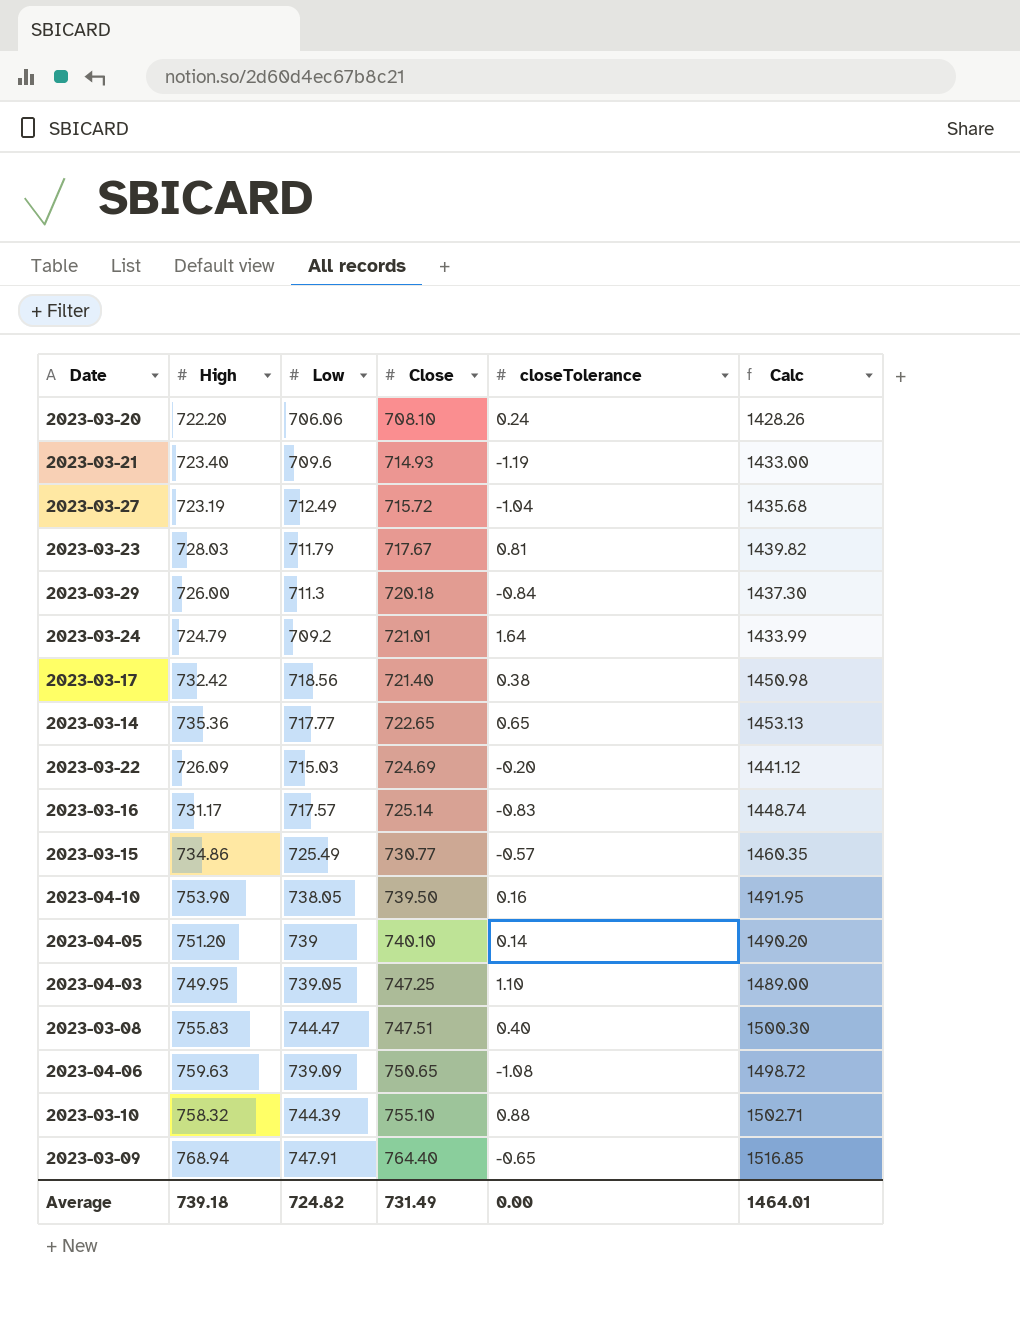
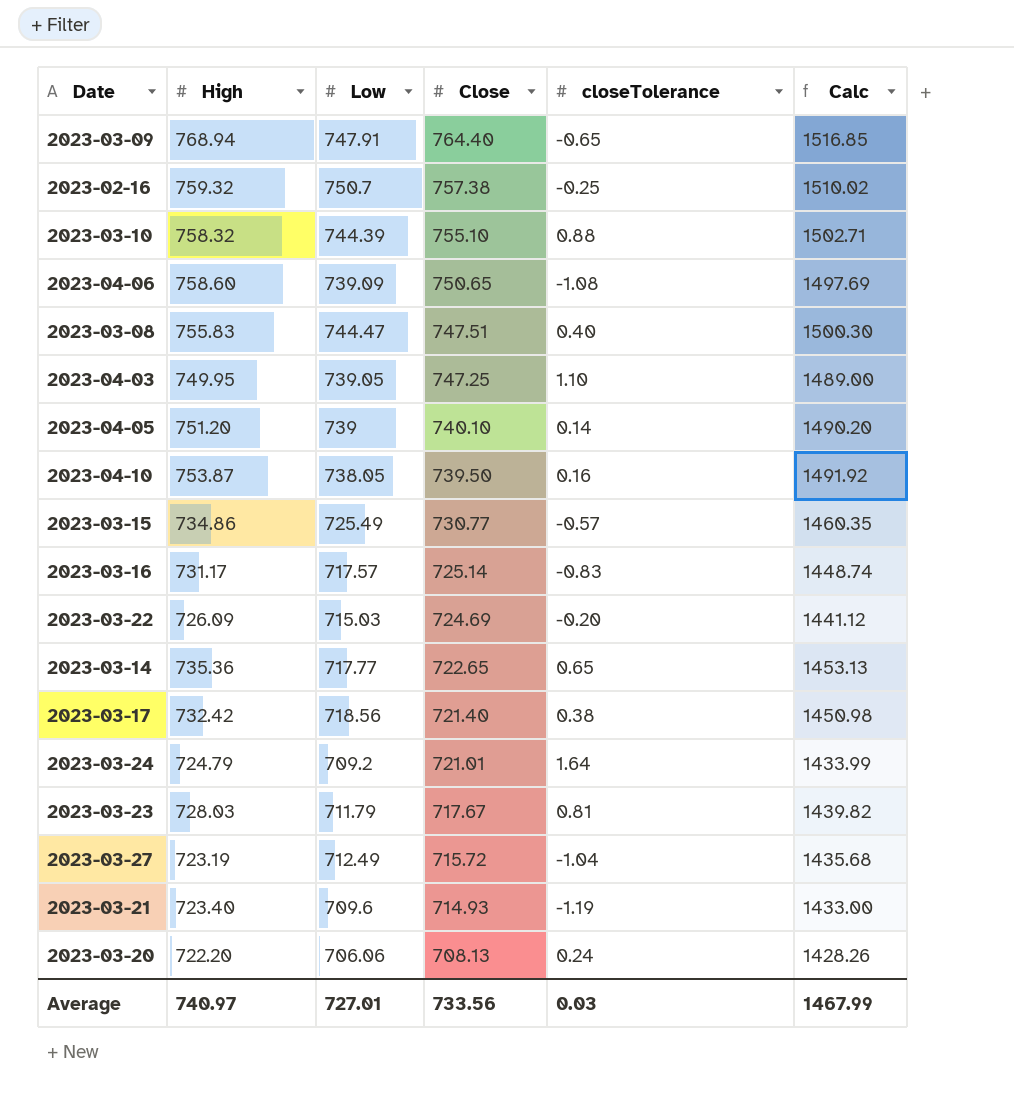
row order: Close ascending -> Close descending
row 2023-03-29: 726.00 | 711.3 | 720.18 | -0.84 | 1437.30 -> none
row 2023-02-16: none -> 759.32 | 750.7 | 757.38 | -0.25 | 1510.02
2023-04-06 | High: 759.63 -> 758.60
2023-04-06 | Calc: 1498.72 -> 1497.69
2023-04-10 | High: 753.90 -> 753.87
2023-04-10 | Calc: 1491.95 -> 1491.92
2023-03-20 | Close: 708.10 -> 708.13
Average | High: 739.18 -> 740.97
Average | Low: 724.82 -> 727.01
Average | Close: 731.49 -> 733.56
Average | closeTolerance: 0.00 -> 0.03
Average | Calc: 1464.01 -> 1467.99

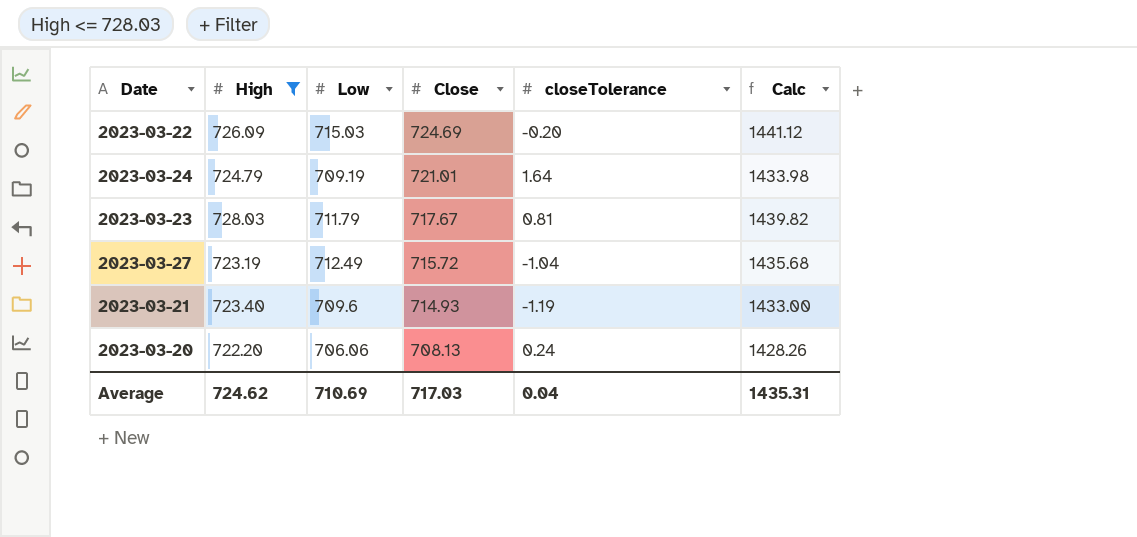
filter: none -> High <= 728.03
2023-03-24 | Low: 709.2 -> 709.19
2023-03-24 | Calc: 1433.99 -> 1433.98
Average | High: 740.97 -> 724.62
Average | Low: 727.01 -> 710.69
Average | Close: 733.56 -> 717.03
Average | closeTolerance: 0.03 -> 0.04
Average | Calc: 1467.99 -> 1435.31

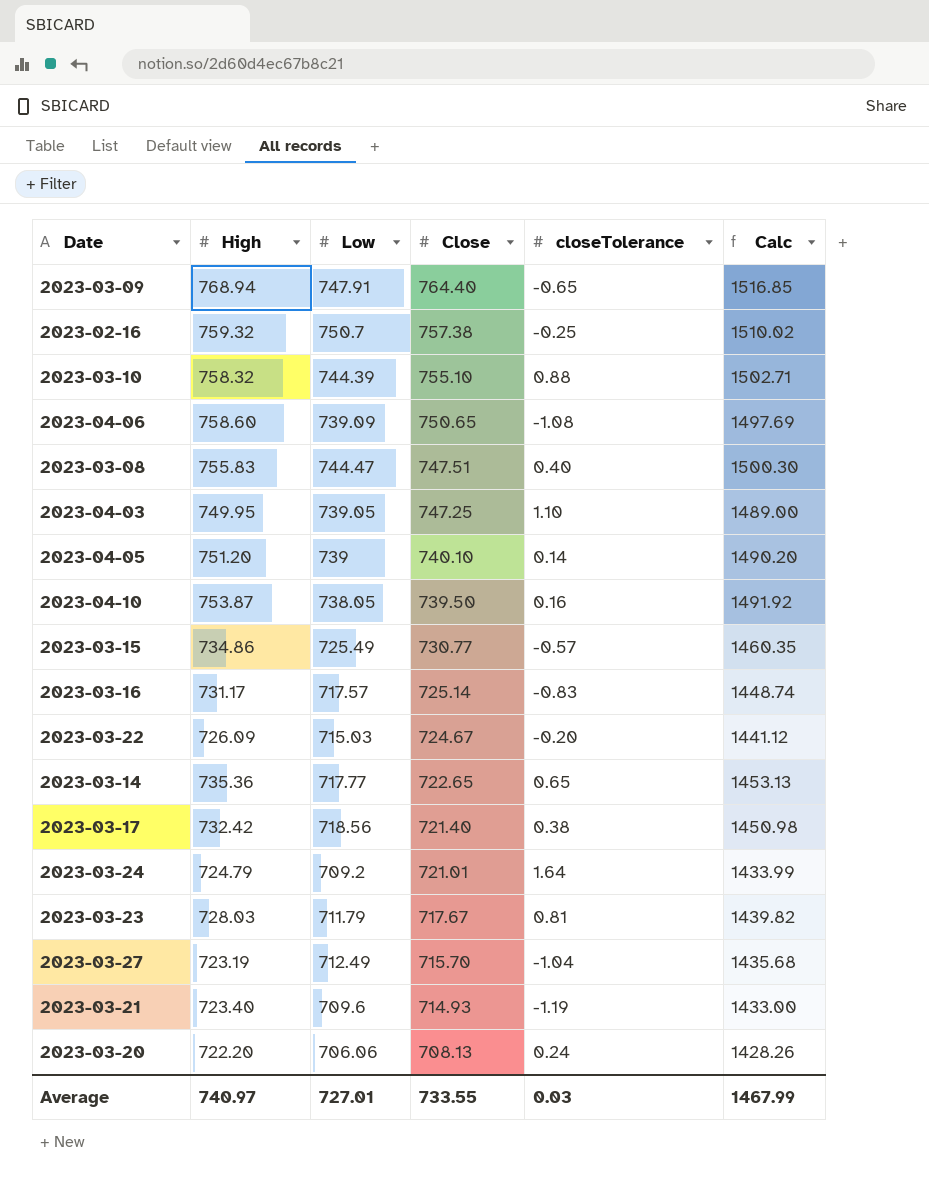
filter: High <= 728.03 -> none
2023-03-22 | Close: 724.69 -> 724.67
2023-03-24 | Low: 709.19 -> 709.2
2023-03-24 | Calc: 1433.98 -> 1433.99
2023-03-27 | Close: 715.72 -> 715.70
Average | High: 724.62 -> 740.97
Average | Low: 710.69 -> 727.01
Average | Close: 717.03 -> 733.55
Average | closeTolerance: 0.04 -> 0.03
Average | Calc: 1435.31 -> 1467.99

